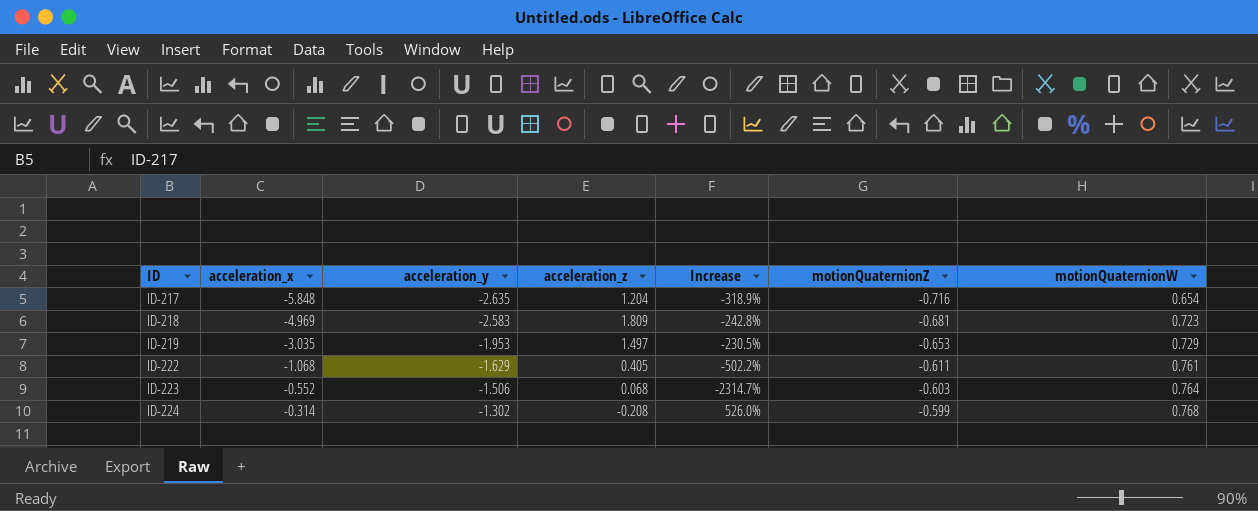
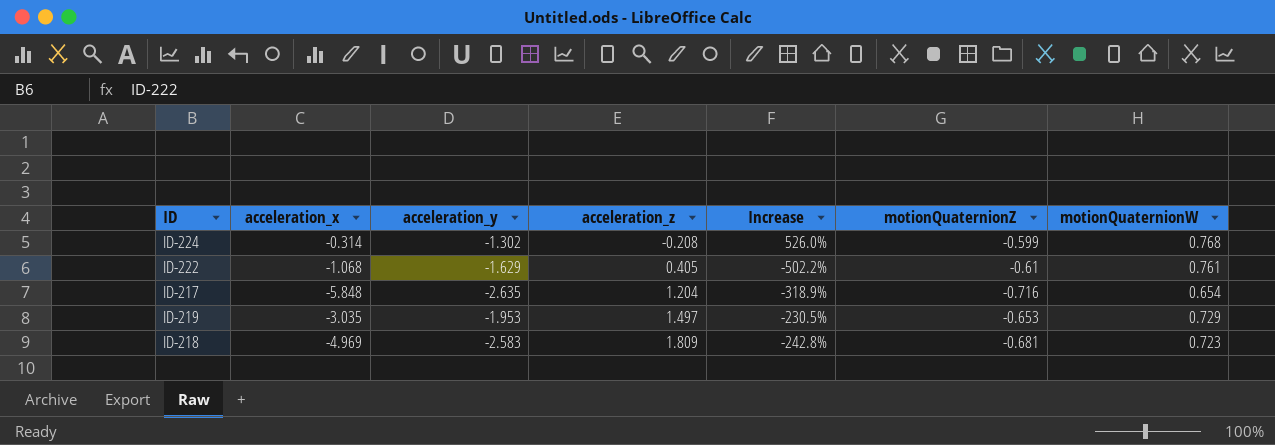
row order: ID ascending -> acceleration_z ascending
row ID-223: -0.552 | -1.506 | 0.068 | -2314.7% | -0.603 | 0.764 -> none
ID-222 | motionQuaternionZ: -0.611 -> -0.61

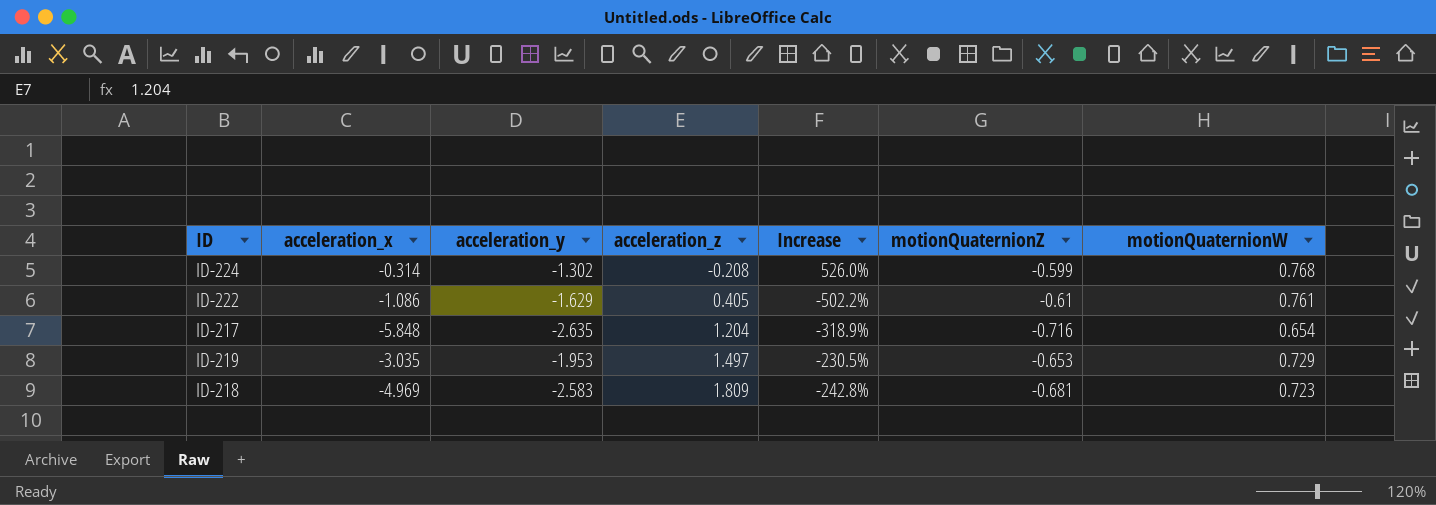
ID-222 | acceleration_x: -1.068 -> -1.086

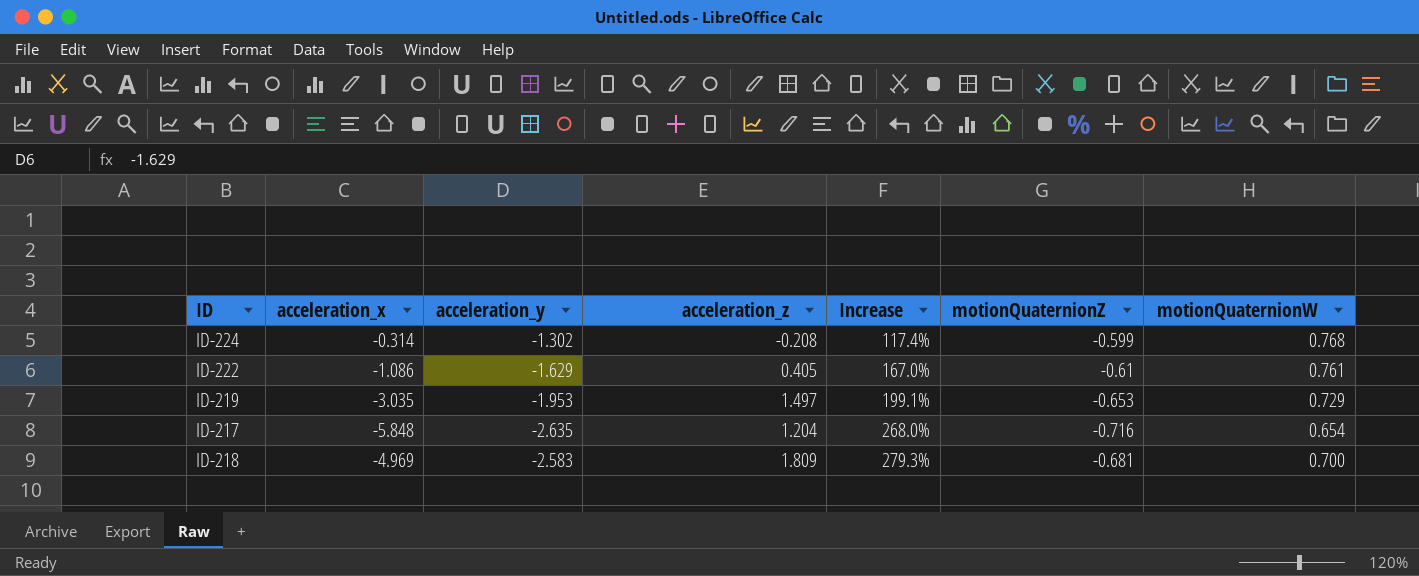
row order: acceleration_z ascending -> Increase ascending
column Increase | formula: ([acceleration_y] - [acceleration_z]) / [acceleration_z] -> ([acceleration_y] - [motionQuaternionZ]) / [motionQuaternionZ]
ID-218 | motionQuaternionW: 0.723 -> 0.700

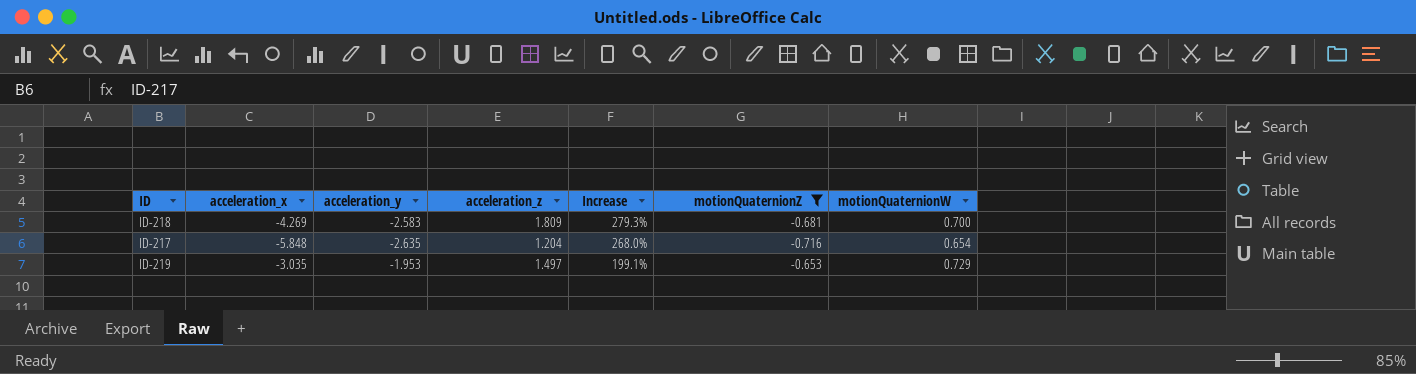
filter: none -> motionQuaternionZ <= -0.653
row order: Increase ascending -> Increase descending
ID-218 | acceleration_x: -4.969 -> -4.269

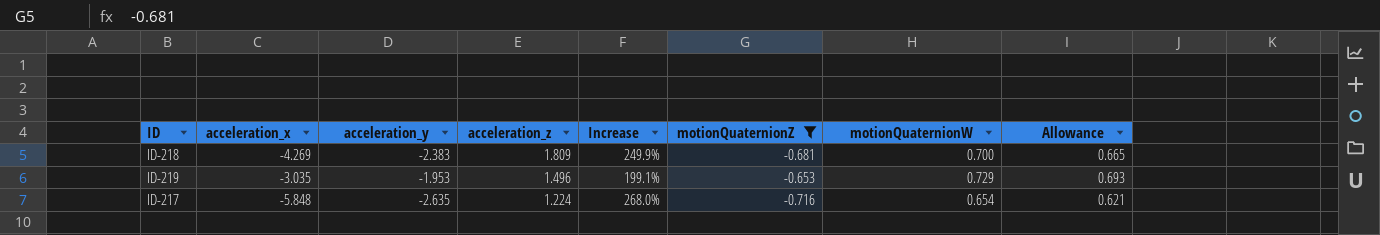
row order: Increase descending -> acceleration_z descending
column Allowance | formula: none -> [motionQuaternionW] * 0.95
ID-218 | acceleration_y: -2.583 -> -2.383
ID-218 | Increase: 279.3% -> 249.9%
ID-219 | acceleration_z: 1.497 -> 1.496
ID-217 | acceleration_z: 1.204 -> 1.224

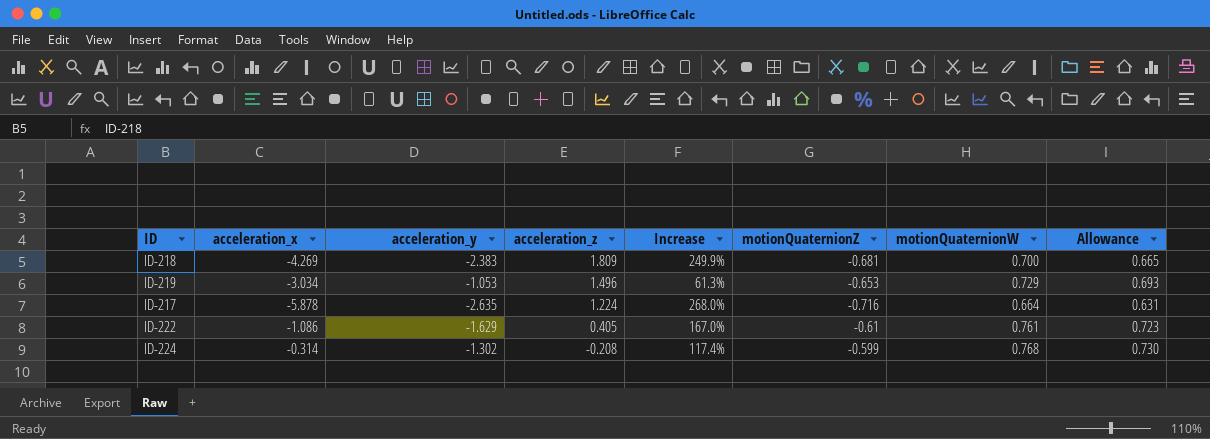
filter: motionQuaternionZ <= -0.653 -> none
ID-219 | acceleration_x: -3.035 -> -3.034
ID-219 | acceleration_y: -1.953 -> -1.053
ID-219 | Increase: 199.1% -> 61.3%
ID-217 | acceleration_x: -5.848 -> -5.878
ID-217 | motionQuaternionW: 0.654 -> 0.664
ID-217 | Allowance: 0.621 -> 0.631

